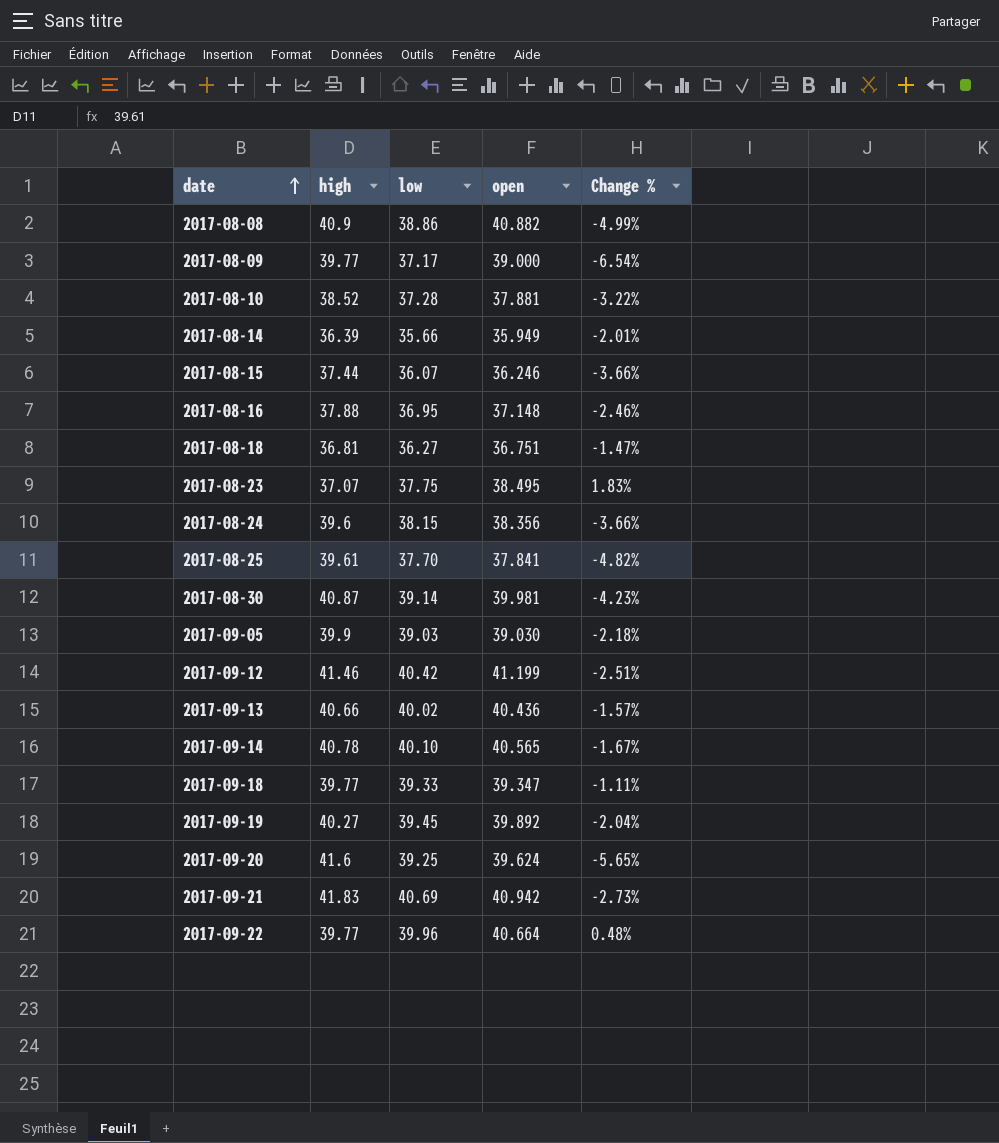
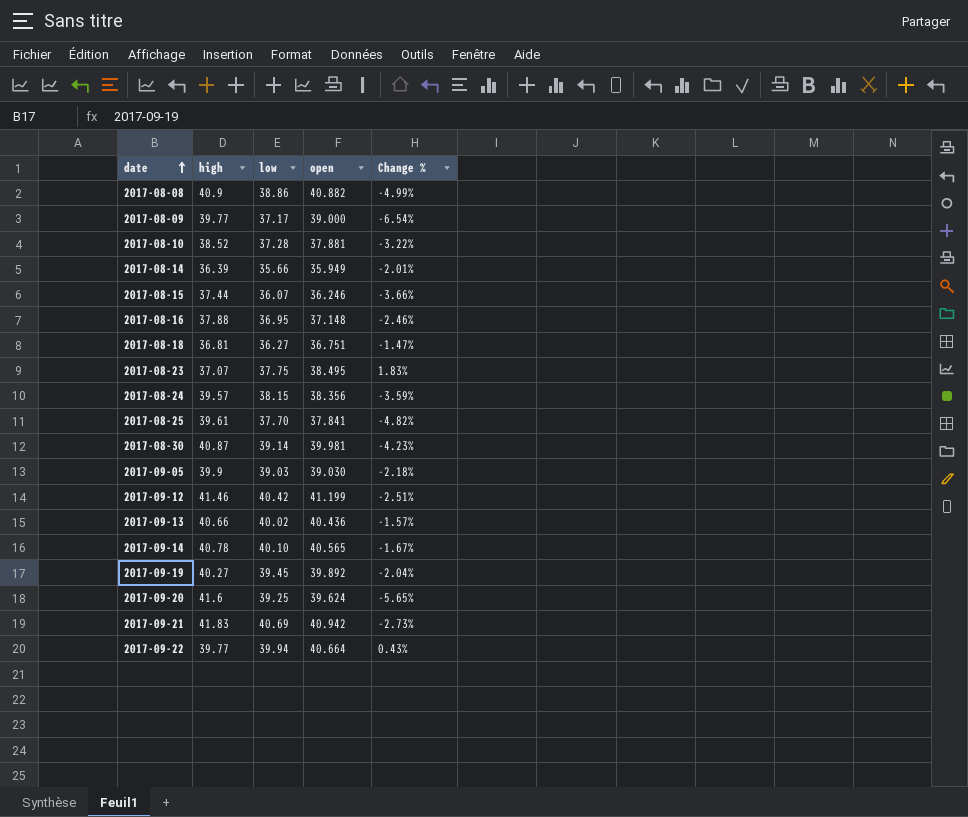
row 2017-09-18: 39.77 | 39.33 | 39.347 | -1.11% -> none
2017-08-24 | high: 39.6 -> 39.57
2017-08-24 | Change %: -3.66% -> -3.59%
2017-09-22 | low: 39.96 -> 39.94
2017-09-22 | Change %: 0.48% -> 0.43%

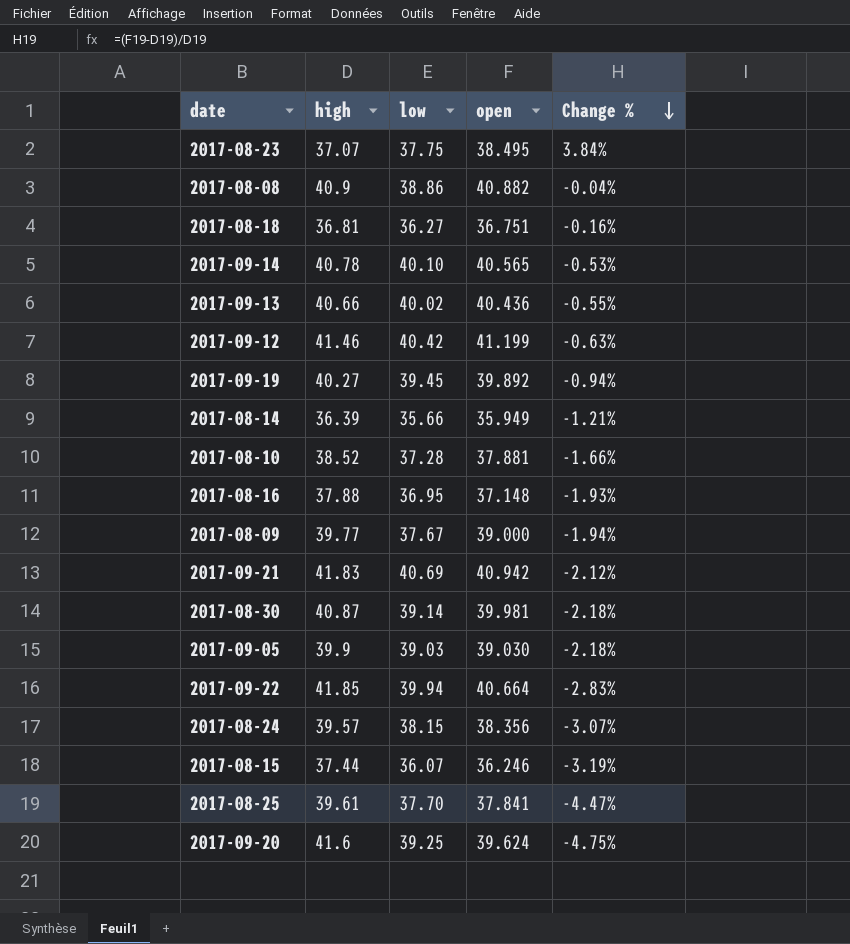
row order: date ascending -> Change % descending
column Change % | formula: ([low] - [high]) / [high] -> ([open] - [high]) / [high]
2017-08-09 | low: 37.17 -> 37.67
2017-09-22 | high: 39.77 -> 41.85

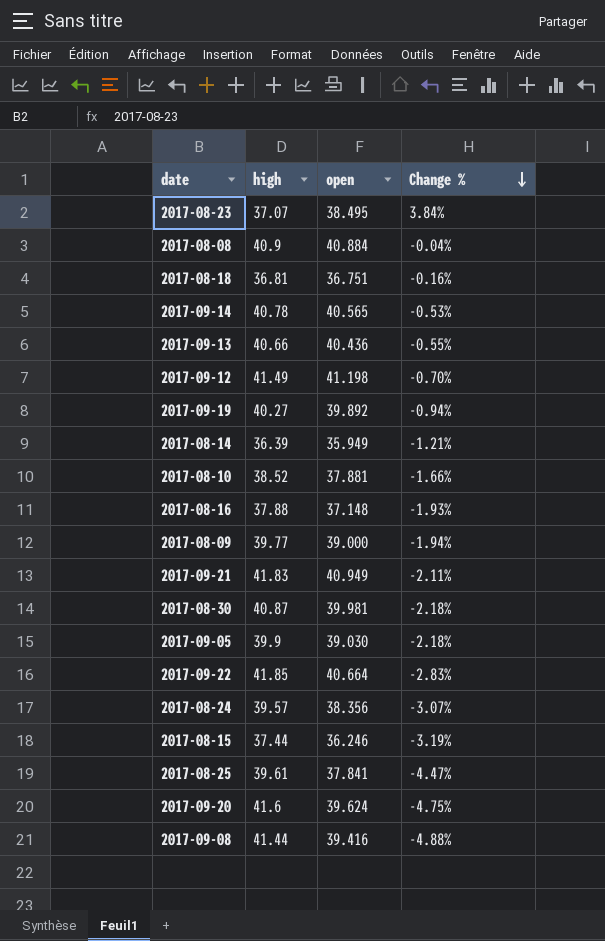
column low | position: 3 -> none
2017-08-08 | open: 40.882 -> 40.884
2017-09-12 | high: 41.46 -> 41.49
2017-09-12 | open: 41.199 -> 41.198
2017-09-12 | Change %: -0.63% -> -0.70%
2017-09-21 | open: 40.942 -> 40.949
2017-09-21 | Change %: -2.12% -> -2.11%
row 2017-09-08: none -> 41.44 | 39.416 | -4.88%

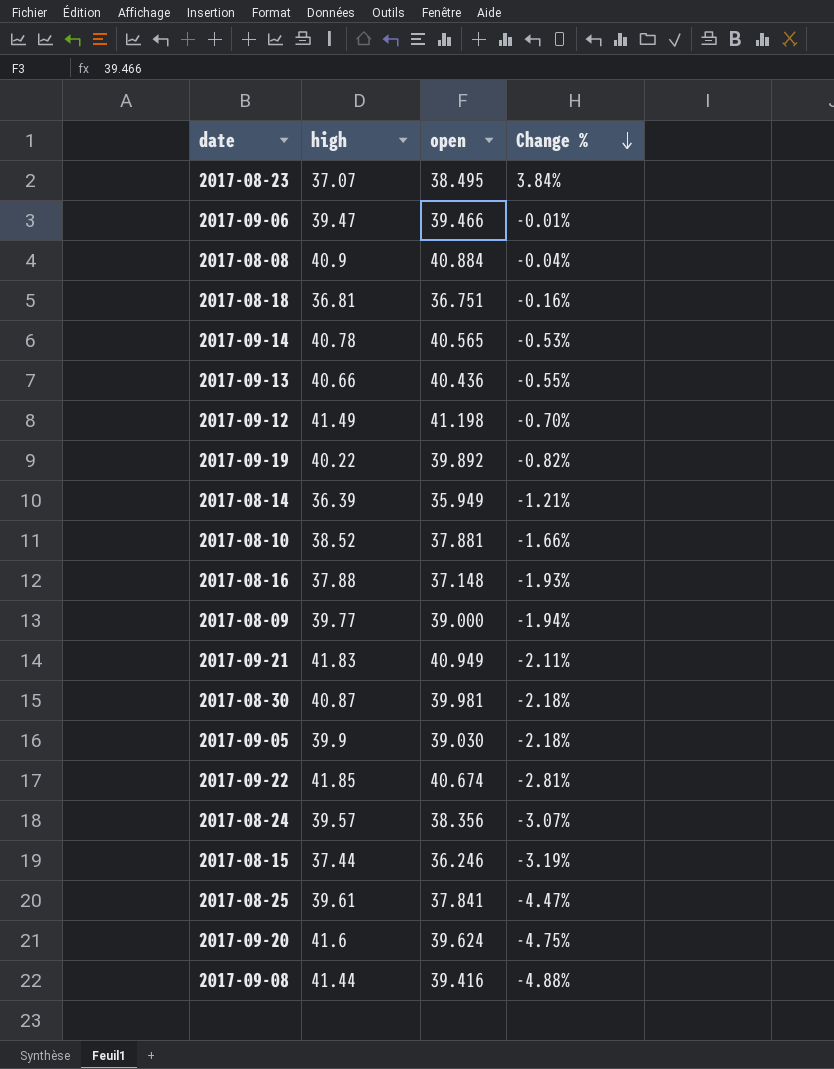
row 2017-09-06: none -> 39.47 | 39.466 | -0.01%
2017-09-19 | high: 40.27 -> 40.22
2017-09-19 | Change %: -0.94% -> -0.82%
2017-09-22 | open: 40.664 -> 40.674
2017-09-22 | Change %: -2.83% -> -2.81%

